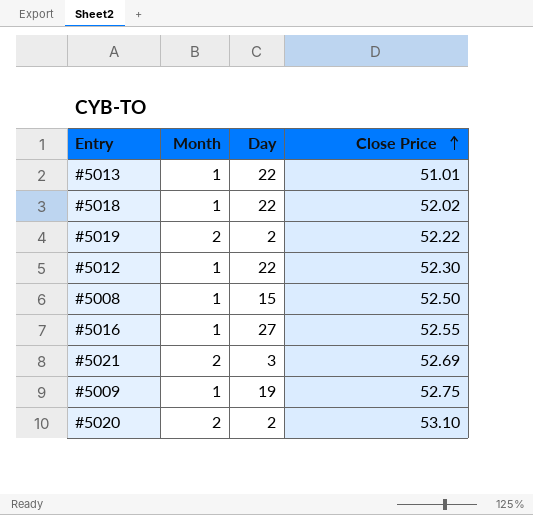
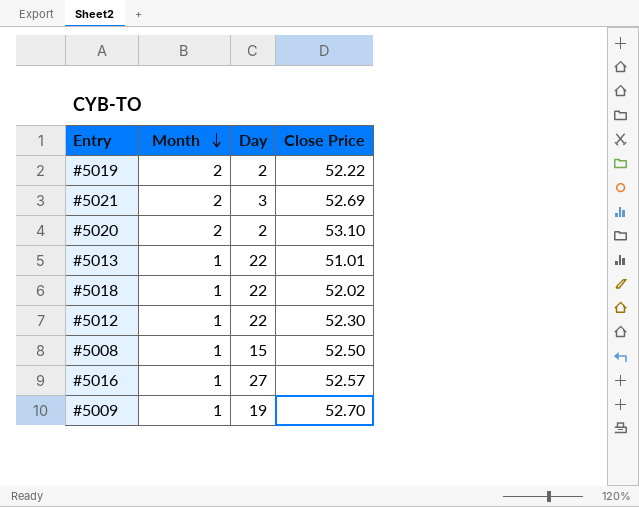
row order: Close Price ascending -> Month descending
#5016 | Close Price: 52.55 -> 52.57
#5009 | Close Price: 52.75 -> 52.70

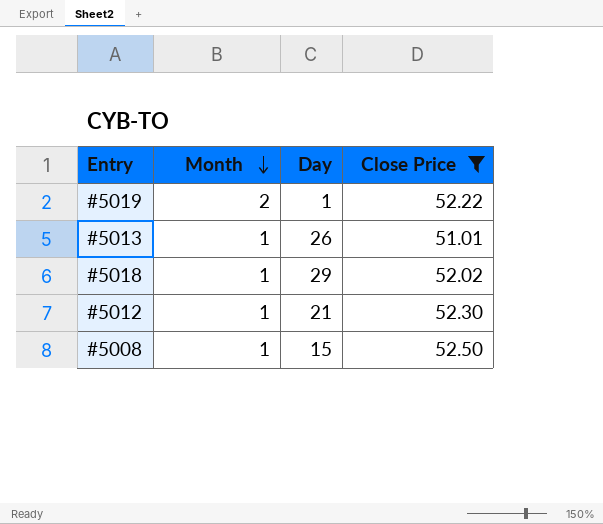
filter: none -> Close Price <= 52.50
#5019 | Day: 2 -> 1
#5013 | Day: 22 -> 26
#5018 | Day: 22 -> 29
#5012 | Day: 22 -> 21

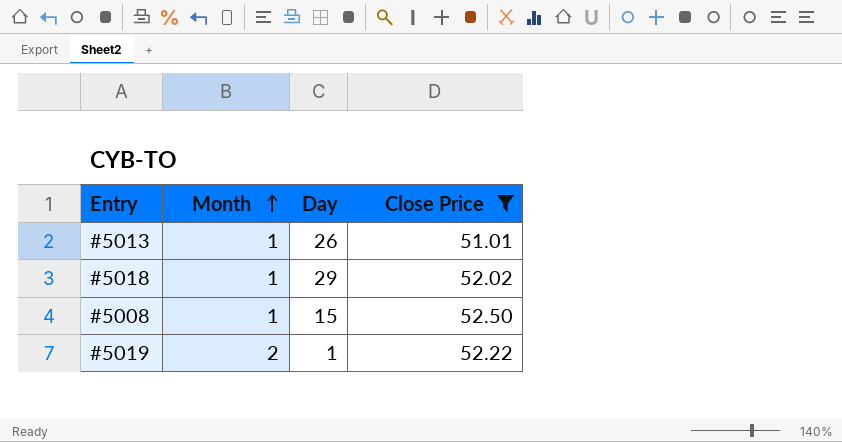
row order: Month descending -> Month ascending
row #5012: 1 | 21 | 52.30 -> none

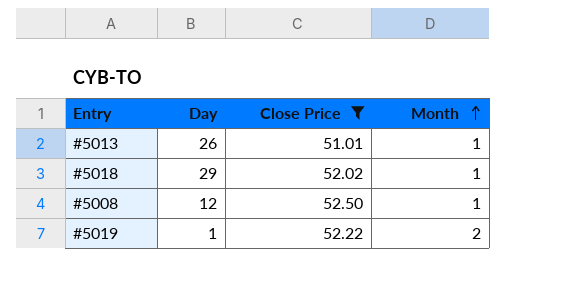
column Month | position: 2 -> 4
#5008 | Day: 15 -> 12

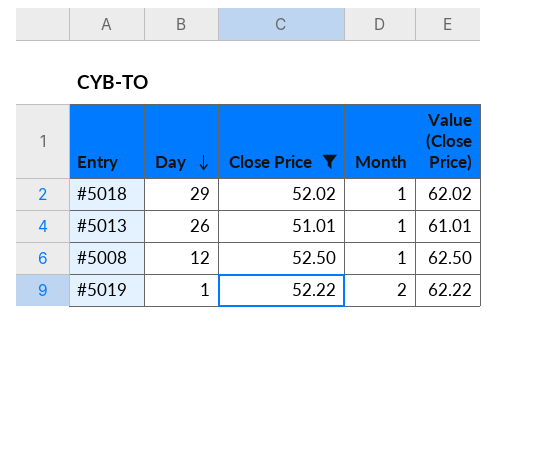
row order: Month ascending -> Day descending
column Value (Close Price) | formula: none -> [Close Price] + 10

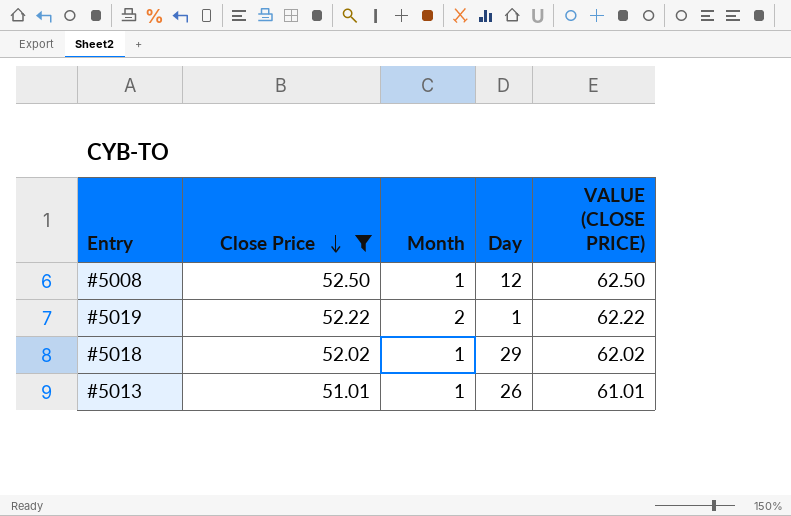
row order: Day descending -> Close Price descending
column Day | position: 2 -> 4
column name: Value (Close Price) -> VALUE (CLOSE PRICE)

